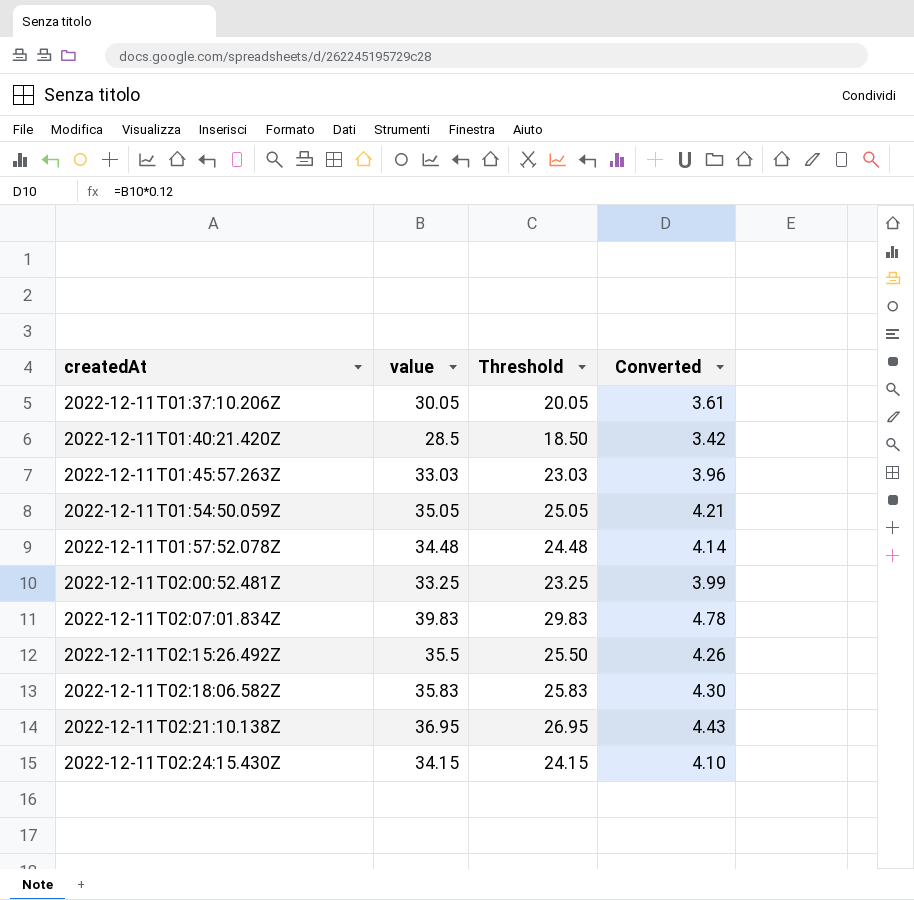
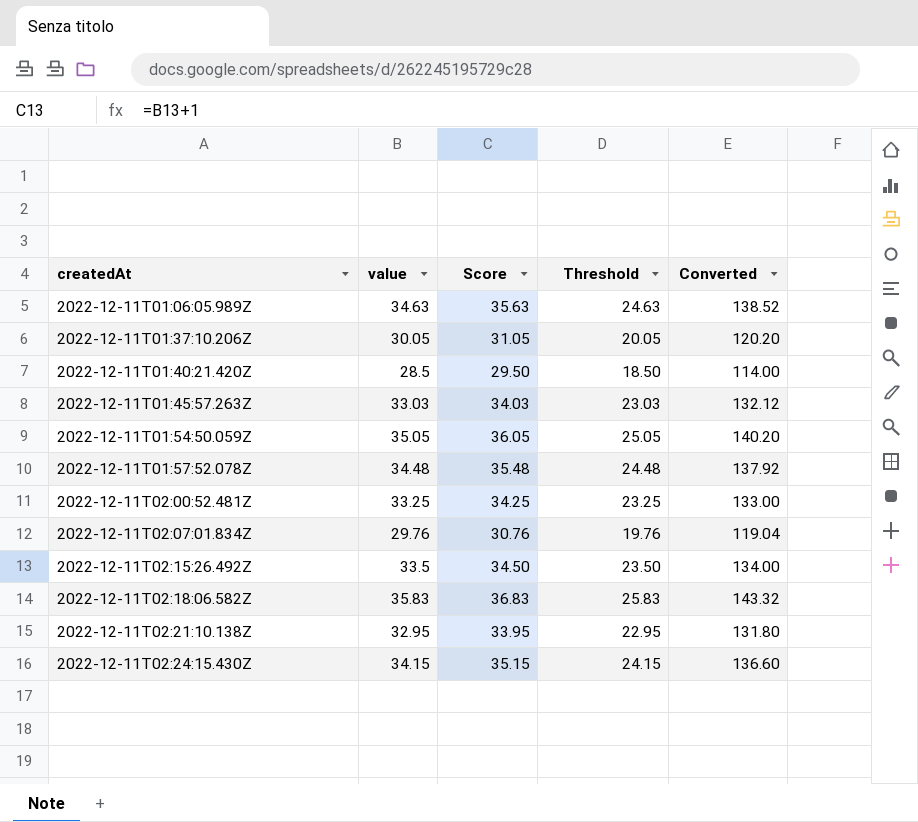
column Score | formula: none -> [value] + 1
column Converted | formula: [value] * 0.12 -> [value] * 4
row 2022-12-11T01:06:05.989Z: none -> 34.63 | 35.63 | 24.63 | 138.52
2022-12-11T02:07:01.834Z | value: 39.83 -> 29.76
2022-12-11T02:07:01.834Z | Threshold: 29.83 -> 19.76
2022-12-11T02:15:26.492Z | value: 35.5 -> 33.5
2022-12-11T02:15:26.492Z | Threshold: 25.50 -> 23.50
2022-12-11T02:21:10.138Z | value: 36.95 -> 32.95
2022-12-11T02:21:10.138Z | Threshold: 26.95 -> 22.95

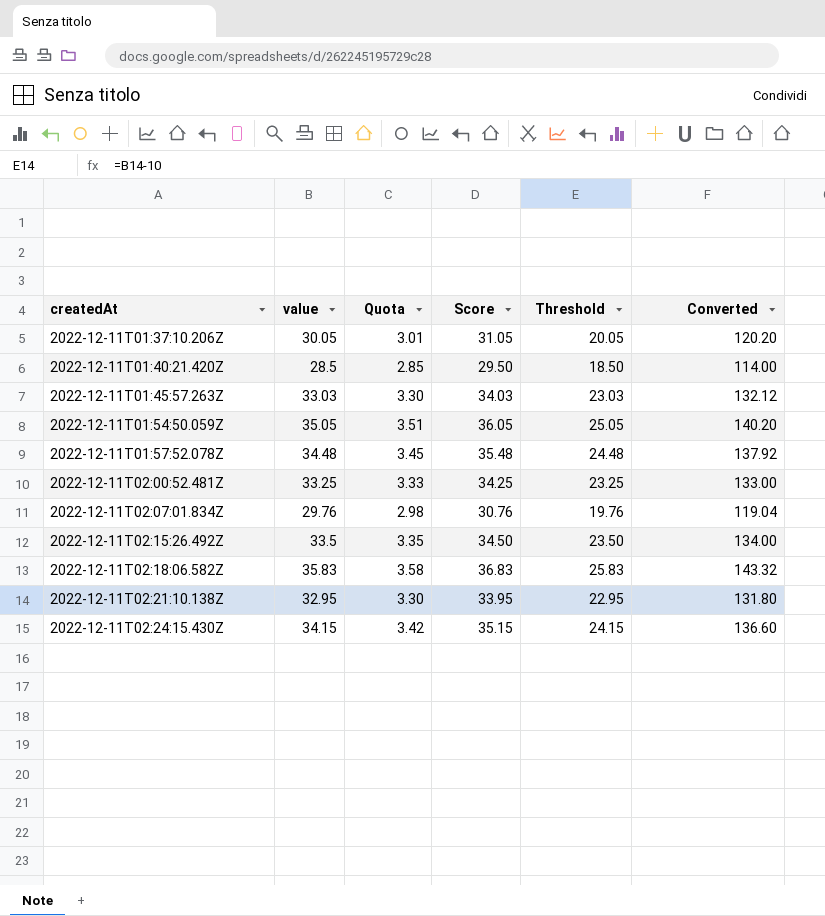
column Quota | formula: none -> [value] * 0.1
row 2022-12-11T01:06:05.989Z: 34.63 | 35.63 | 24.63 | 138.52 -> none

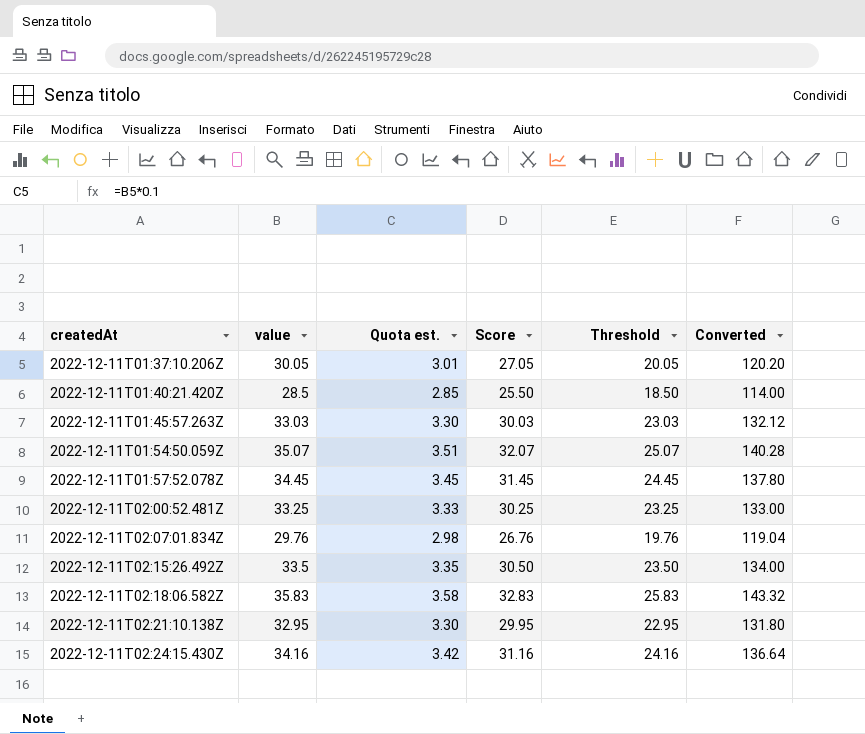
column name: Quota -> Quota est.
column Score | formula: [value] + 1 -> [value] - 3
2022-12-11T01:54:50.059Z | value: 35.05 -> 35.07
2022-12-11T01:54:50.059Z | Threshold: 25.05 -> 25.07
2022-12-11T01:54:50.059Z | Converted: 140.20 -> 140.28
2022-12-11T01:57:52.078Z | value: 34.48 -> 34.45
2022-12-11T01:57:52.078Z | Threshold: 24.48 -> 24.45
2022-12-11T01:57:52.078Z | Converted: 137.92 -> 137.80
2022-12-11T02:24:15.430Z | value: 34.15 -> 34.16
2022-12-11T02:24:15.430Z | Threshold: 24.15 -> 24.16
2022-12-11T02:24:15.430Z | Converted: 136.60 -> 136.64

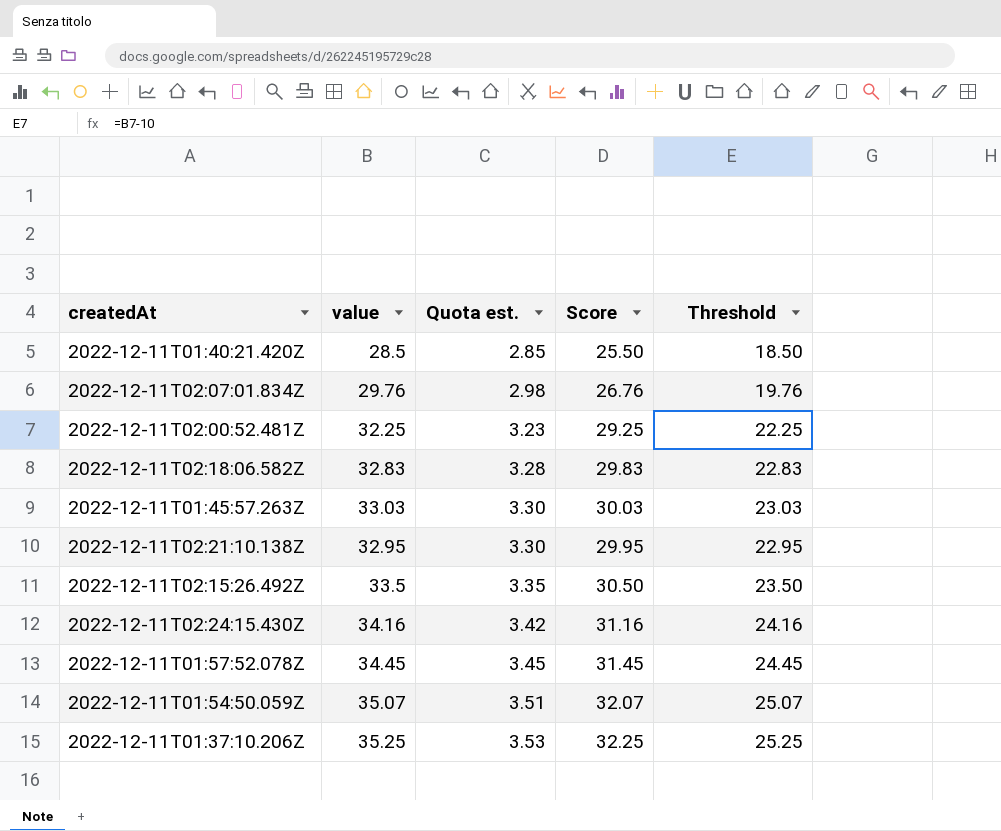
row order: createdAt ascending -> Quota est. ascending
column Converted | formula: [value] * 4 -> none
2022-12-11T02:00:52.481Z | value: 33.25 -> 32.25
2022-12-11T02:00:52.481Z | Quota est.: 3.33 -> 3.23
2022-12-11T02:00:52.481Z | Score: 30.25 -> 29.25
2022-12-11T02:00:52.481Z | Threshold: 23.25 -> 22.25
2022-12-11T02:18:06.582Z | value: 35.83 -> 32.83
2022-12-11T02:18:06.582Z | Quota est.: 3.58 -> 3.28
2022-12-11T02:18:06.582Z | Score: 32.83 -> 29.83
2022-12-11T02:18:06.582Z | Threshold: 25.83 -> 22.83
2022-12-11T01:37:10.206Z | value: 30.05 -> 35.25
2022-12-11T01:37:10.206Z | Quota est.: 3.01 -> 3.53
2022-12-11T01:37:10.206Z | Score: 27.05 -> 32.25
2022-12-11T01:37:10.206Z | Threshold: 20.05 -> 25.25

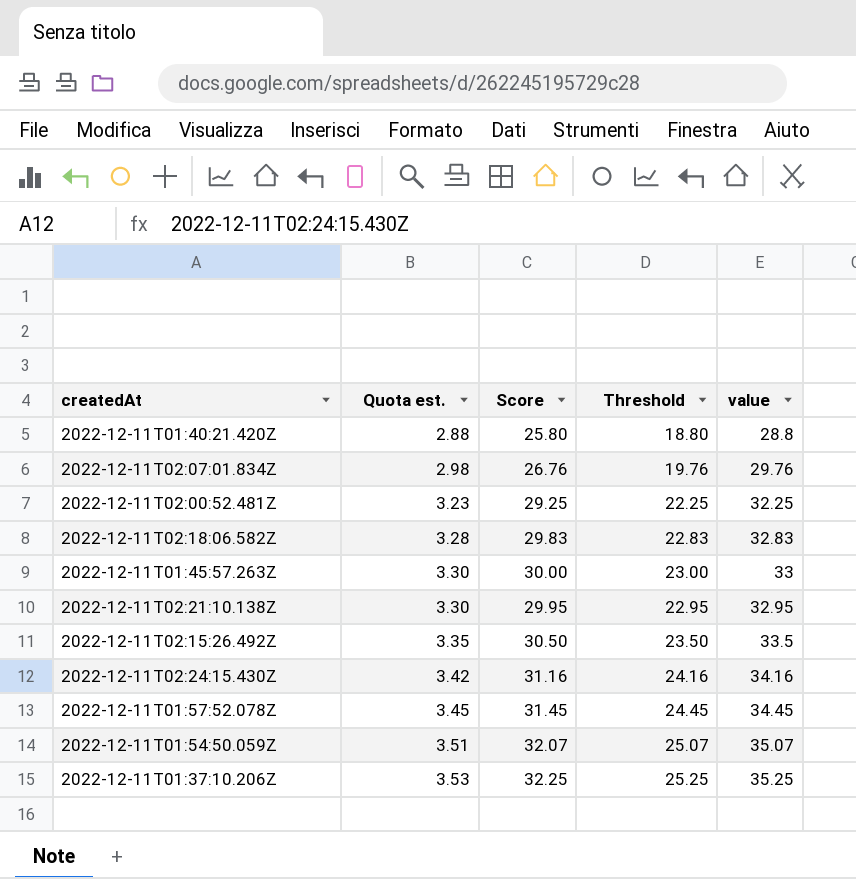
column value | position: 2 -> 5
2022-12-11T01:40:21.420Z | Quota est.: 2.85 -> 2.88
2022-12-11T01:40:21.420Z | Score: 25.50 -> 25.80
2022-12-11T01:40:21.420Z | Threshold: 18.50 -> 18.80
2022-12-11T01:40:21.420Z | value: 28.5 -> 28.8
2022-12-11T01:45:57.263Z | Score: 30.03 -> 30.00
2022-12-11T01:45:57.263Z | Threshold: 23.03 -> 23.00
2022-12-11T01:45:57.263Z | value: 33.03 -> 33

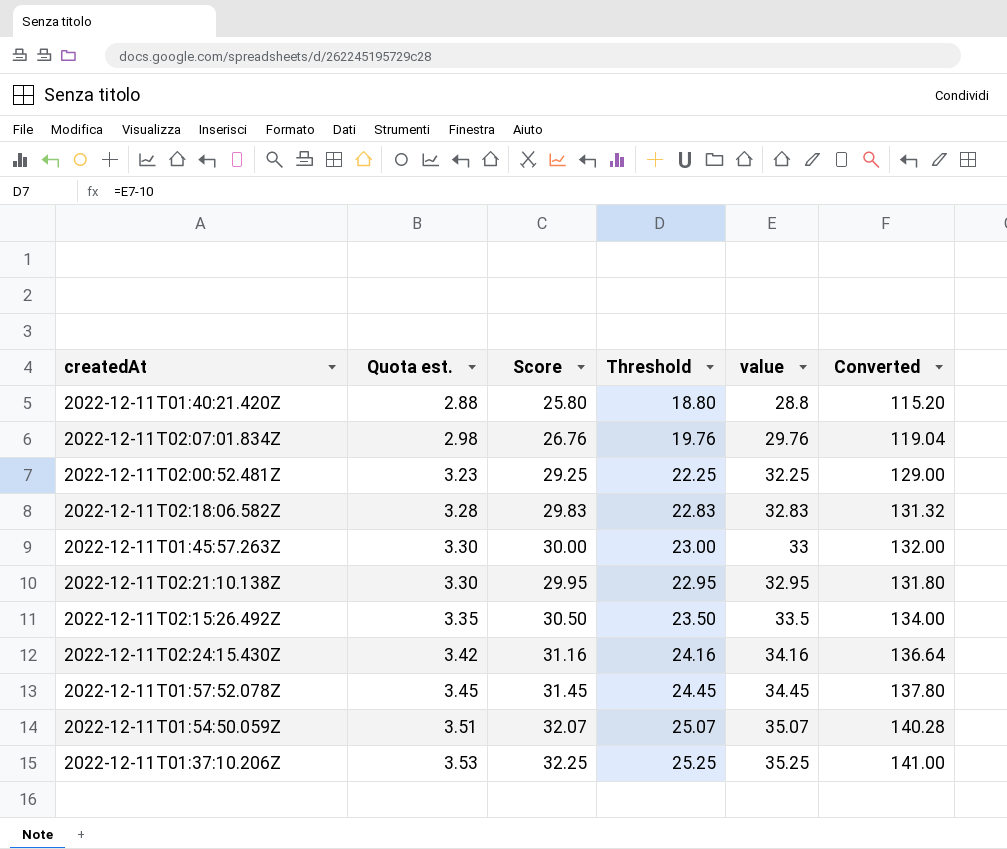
column Converted | formula: none -> [value] * 4

